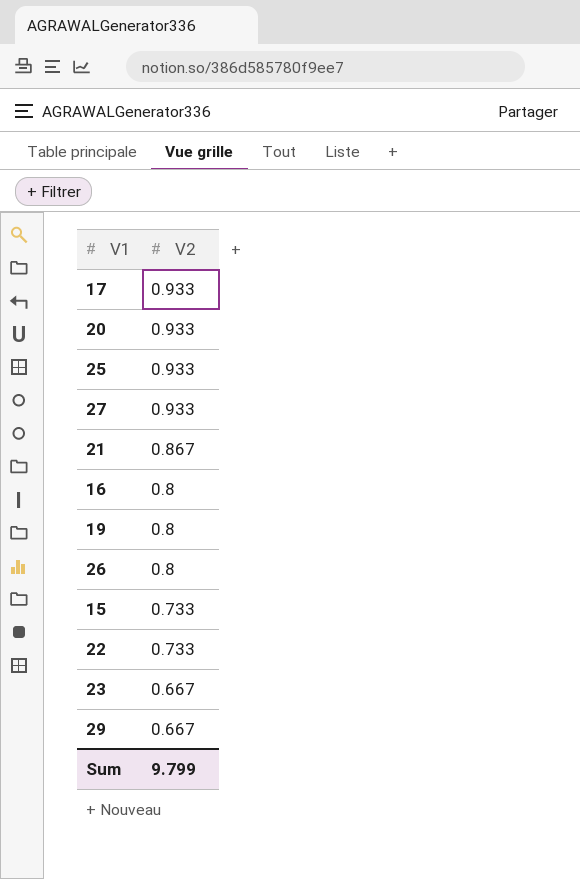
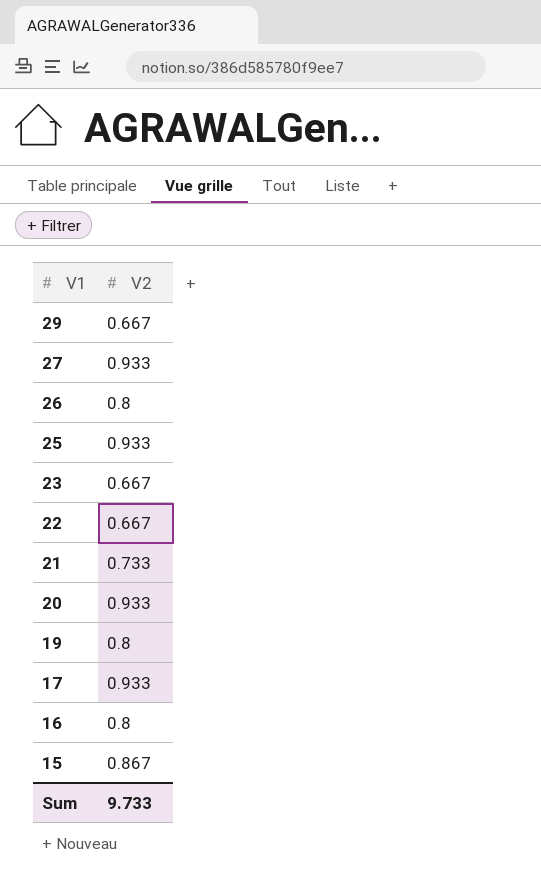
row order: V2 descending -> V1 descending
22 | V2: 0.733 -> 0.667
21 | V2: 0.867 -> 0.733
15 | V2: 0.733 -> 0.867
Sum | V2: 9.799 -> 9.733

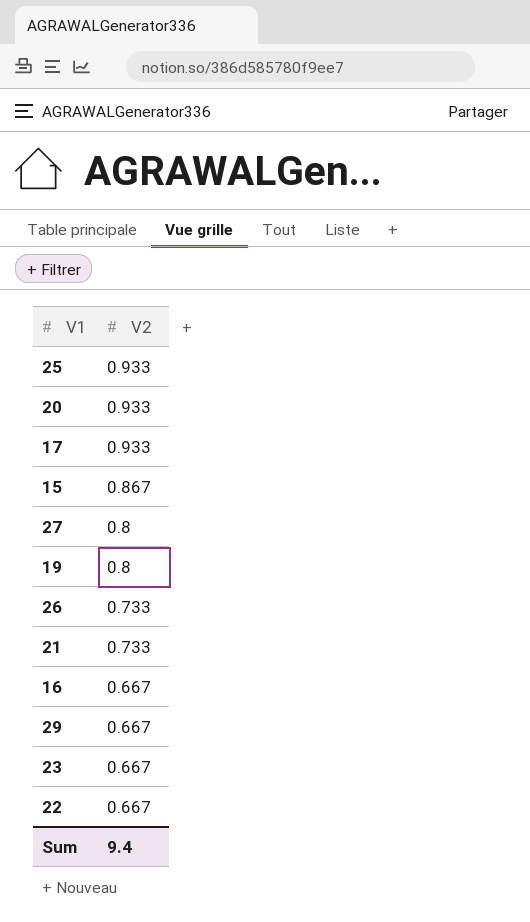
row order: V1 descending -> V2 descending
27 | V2: 0.933 -> 0.8
26 | V2: 0.8 -> 0.733
16 | V2: 0.8 -> 0.667
Sum | V2: 9.733 -> 9.4

